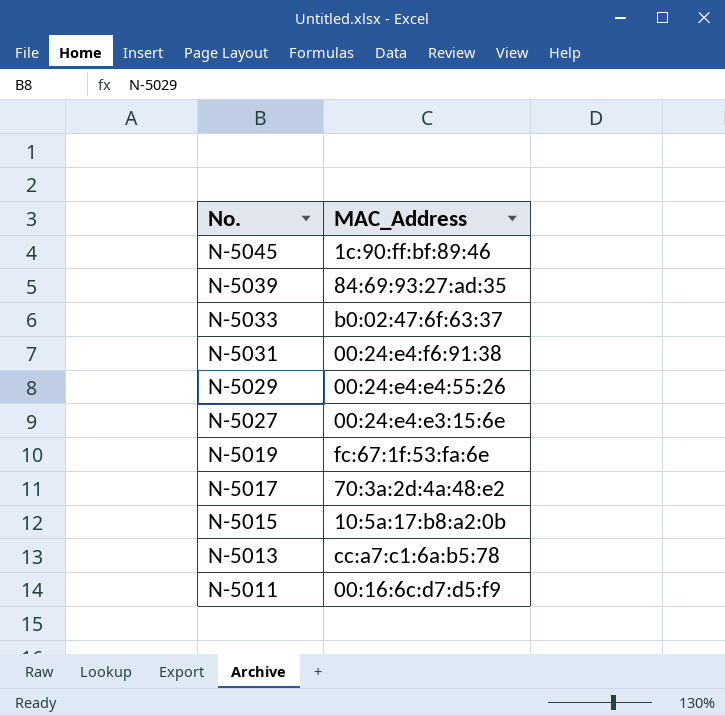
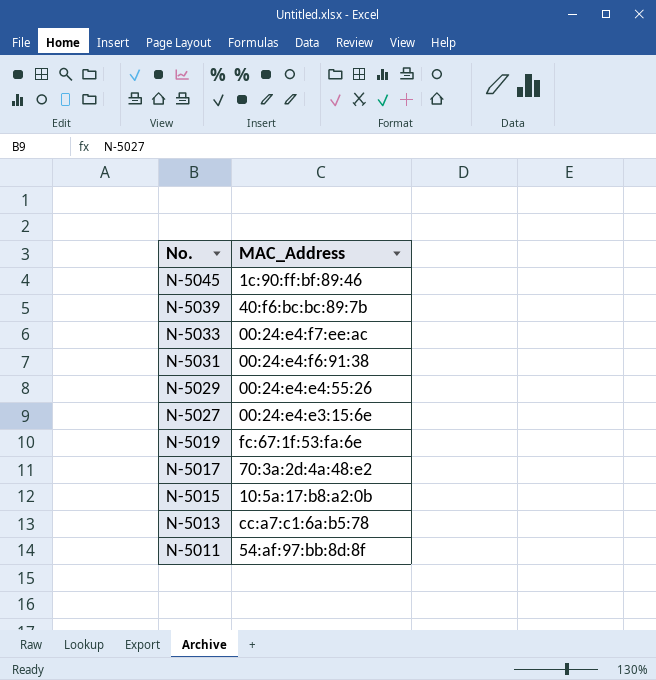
N-5039 | MAC_Address: 84:69:93:27:ad:35 -> 40:f6:bc:bc:89:7b
N-5033 | MAC_Address: b0:02:47:6f:63:37 -> 00:24:e4:f7:ee:ac
N-5011 | MAC_Address: 00:16:6c:d7:d5:f9 -> 54:af:97:bb:8d:8f

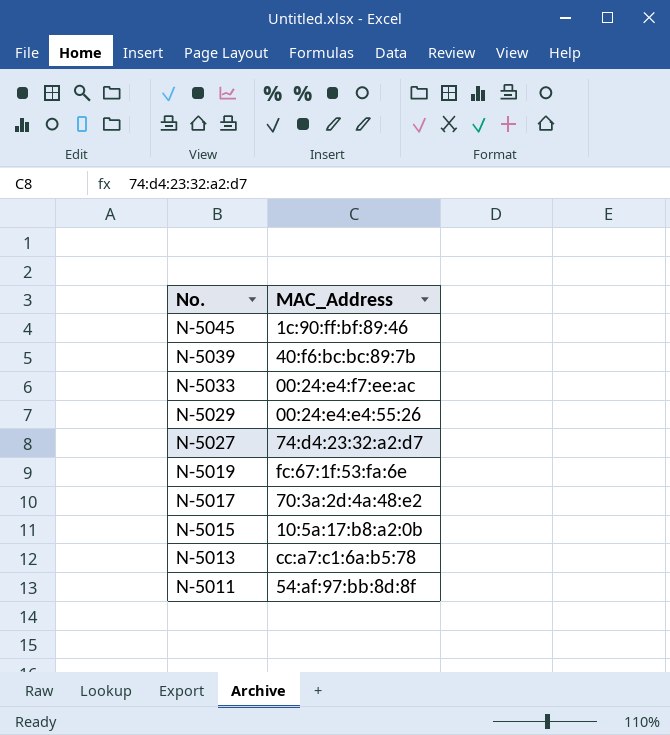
row N-5031: 00:24:e4:f6:91:38 -> none
N-5027 | MAC_Address: 00:24:e4:e3:15:6e -> 74:d4:23:32:a2:d7

